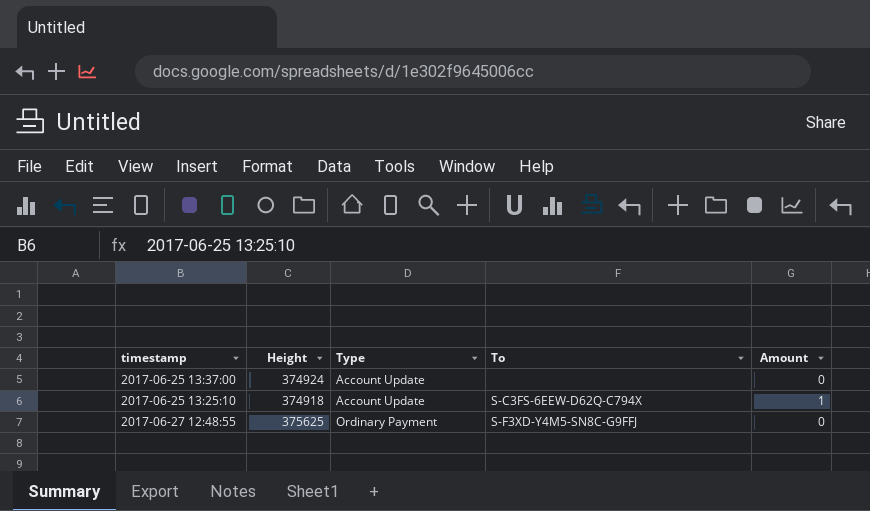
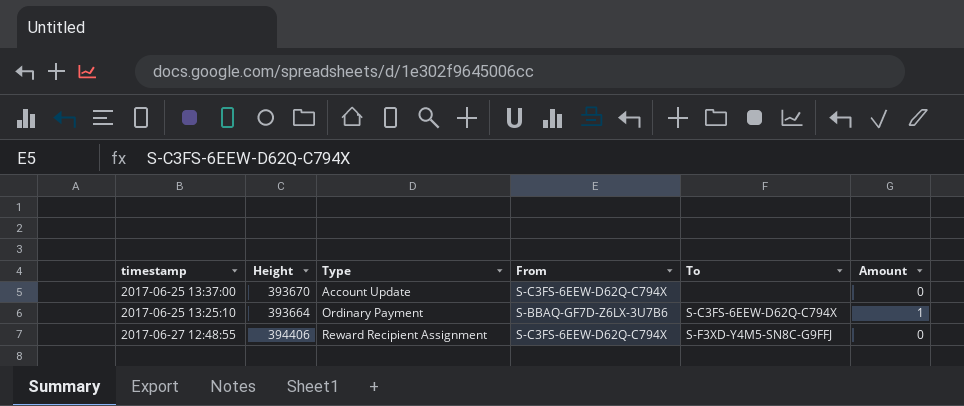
column From | position: none -> 4
2017-06-25 13:37:00 | Height: 374924 -> 393670
2017-06-25 13:25:10 | Height: 374918 -> 393664
2017-06-25 13:25:10 | Type: Account Update -> Ordinary Payment
2017-06-27 12:48:55 | Height: 375625 -> 394406
2017-06-27 12:48:55 | Type: Ordinary Payment -> Reward Recipient Assignment

